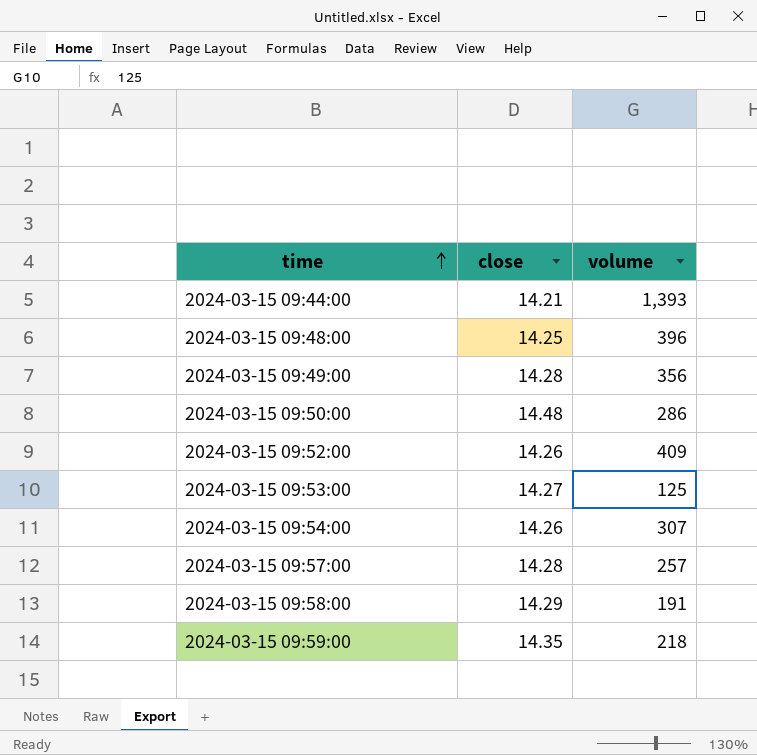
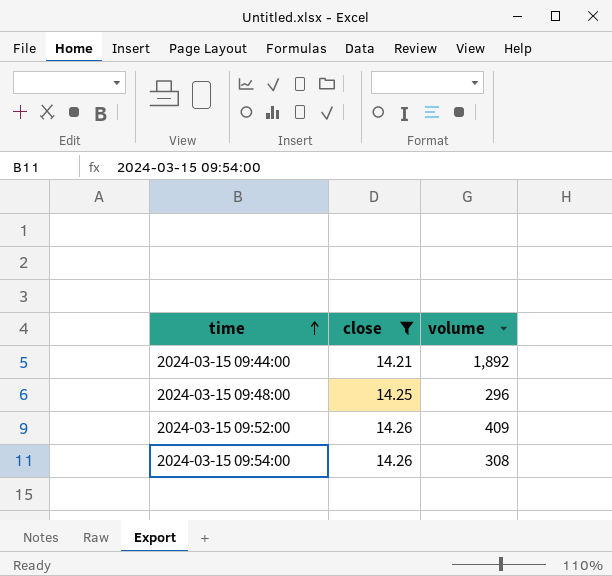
filter: none -> close <= 14.26
2024-03-15 09:44:00 | volume: 1,393 -> 1,892
2024-03-15 09:48:00 | volume: 396 -> 296
2024-03-15 09:54:00 | volume: 307 -> 308

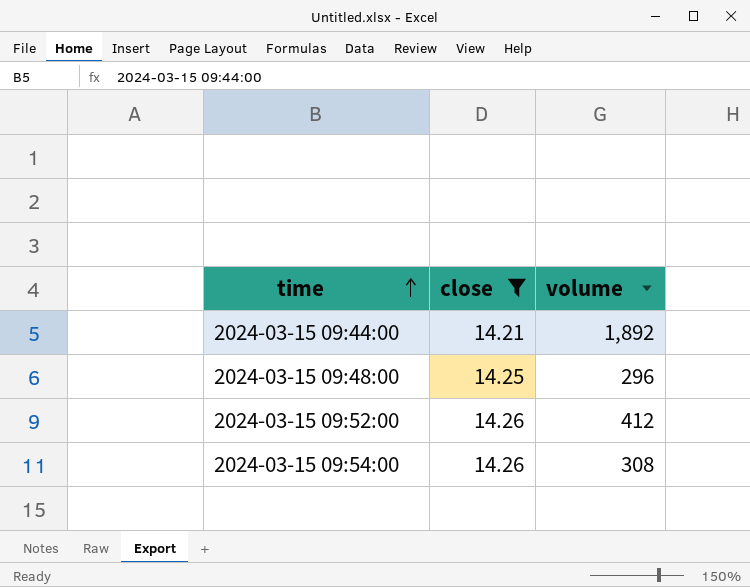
2024-03-15 09:52:00 | volume: 409 -> 412

